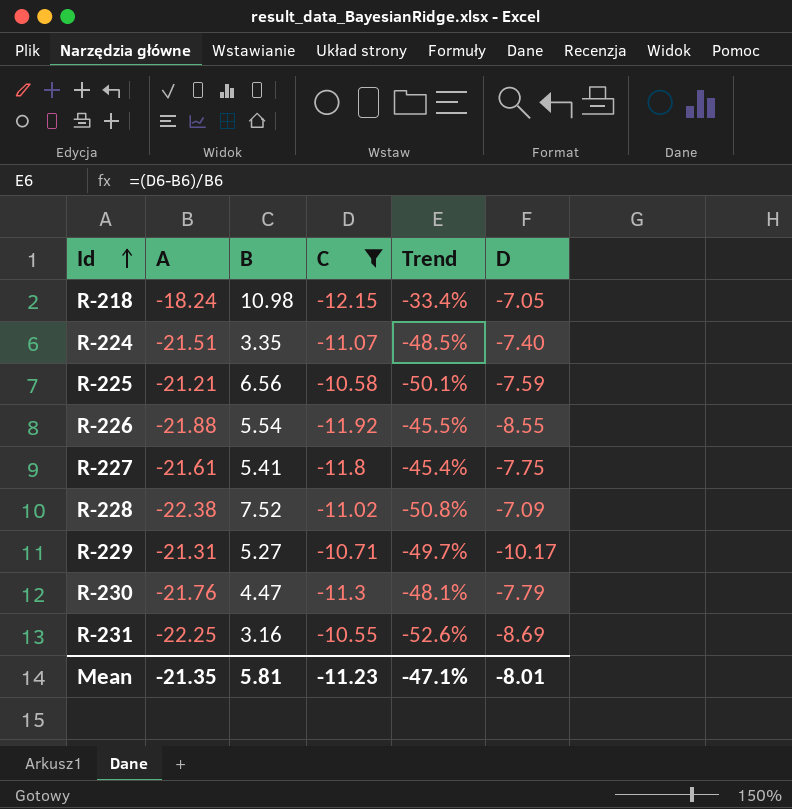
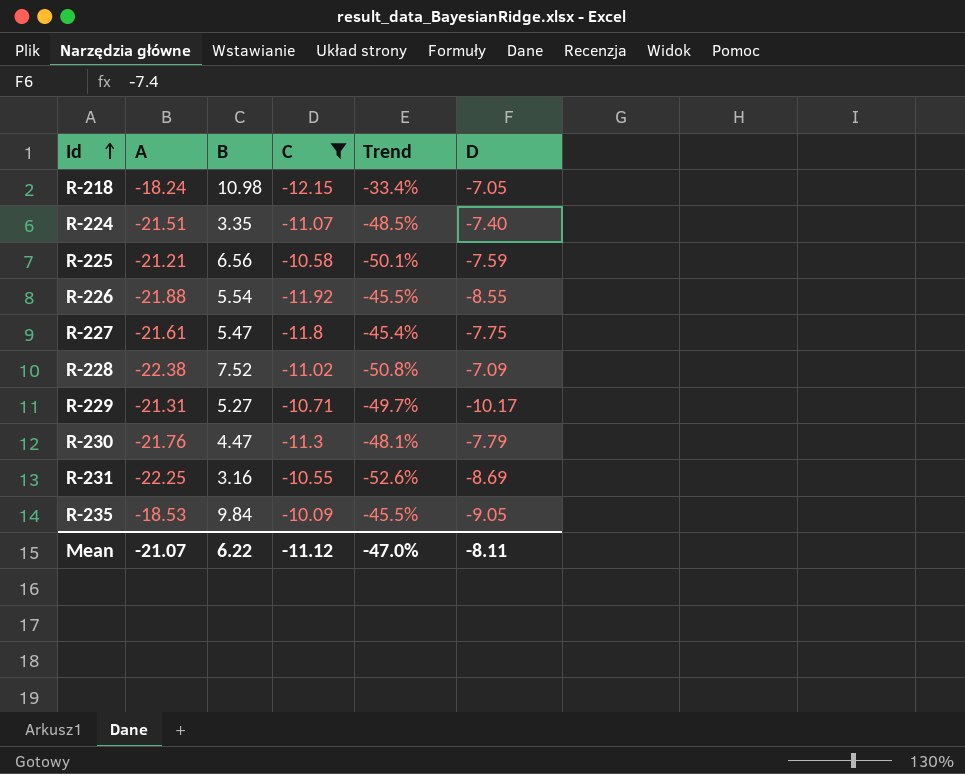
R-227 | B: 5.41 -> 5.47
row R-235: none -> -18.53 | 9.84 | -10.09 | -45.5% | -9.05
Mean | A: -21.35 -> -21.07
Mean | B: 5.81 -> 6.22
Mean | C: -11.23 -> -11.12
Mean | Trend: -47.1% -> -47.0%
Mean | D: -8.01 -> -8.11

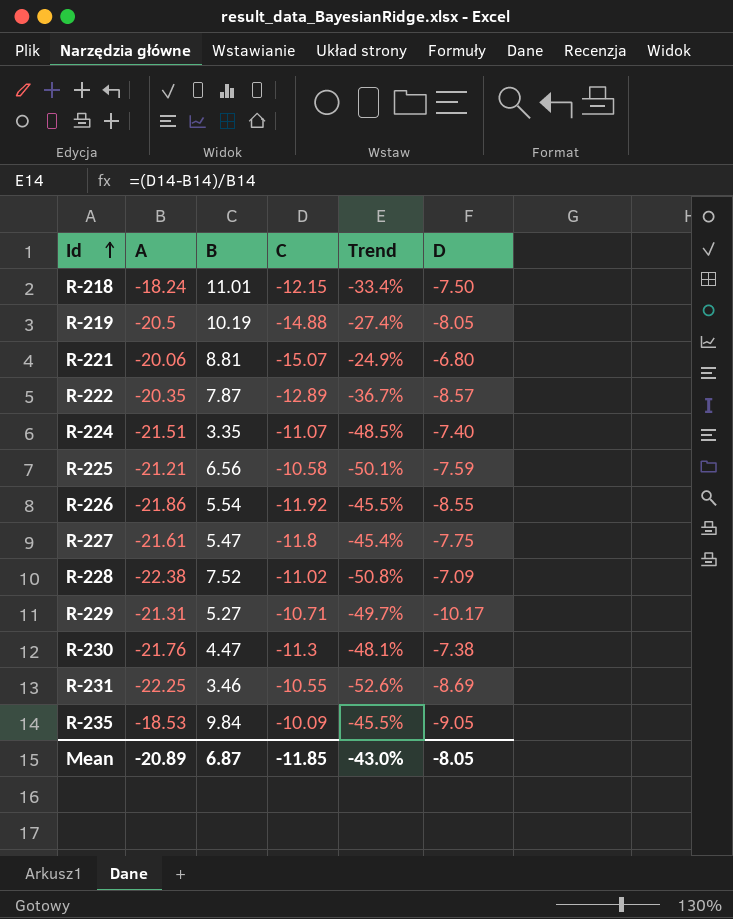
filter: C >= -12.15 -> none
R-218 | B: 10.98 -> 11.01
R-218 | D: -7.05 -> -7.50
R-226 | A: -21.88 -> -21.86
R-230 | D: -7.79 -> -7.38
R-231 | B: 3.16 -> 3.46
Mean | A: -21.07 -> -20.89
Mean | B: 6.22 -> 6.87
Mean | C: -11.12 -> -11.85
Mean | Trend: -47.0% -> -43.0%
Mean | D: -8.11 -> -8.05

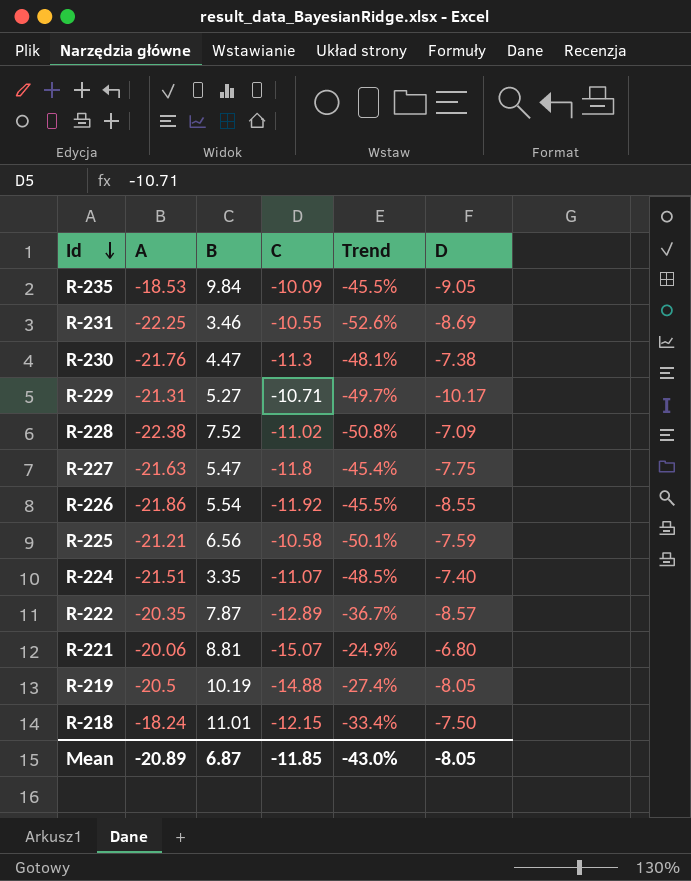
row order: Id ascending -> Id descending
R-227 | A: -21.61 -> -21.63

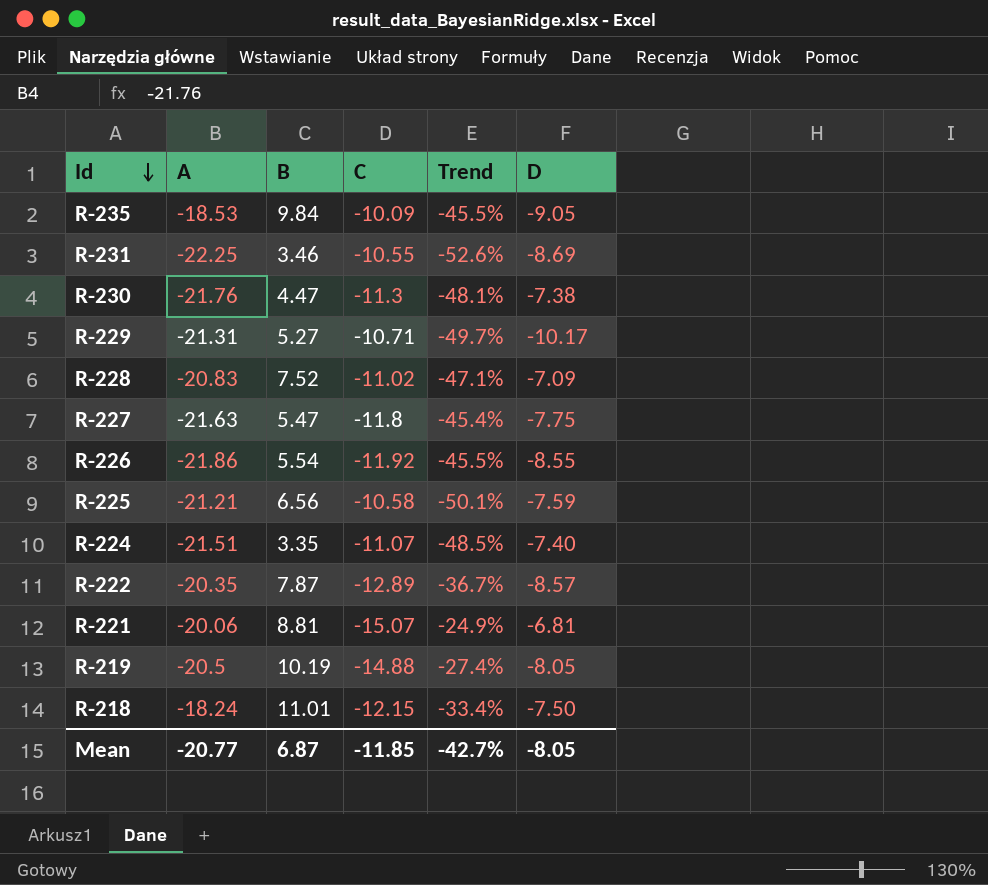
R-228 | A: -22.38 -> -20.83
R-228 | Trend: -50.8% -> -47.1%
R-221 | D: -6.80 -> -6.81
Mean | A: -20.89 -> -20.77
Mean | Trend: -43.0% -> -42.7%

